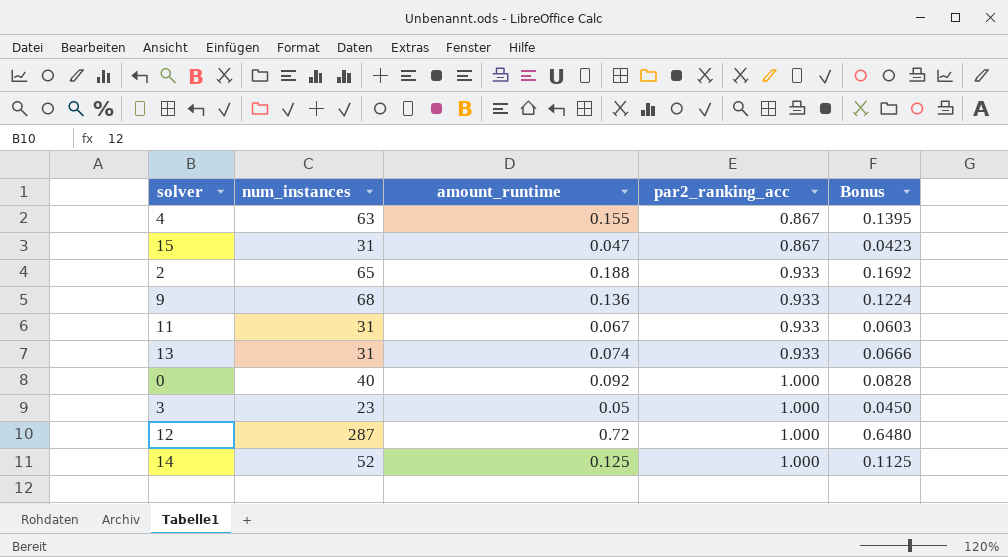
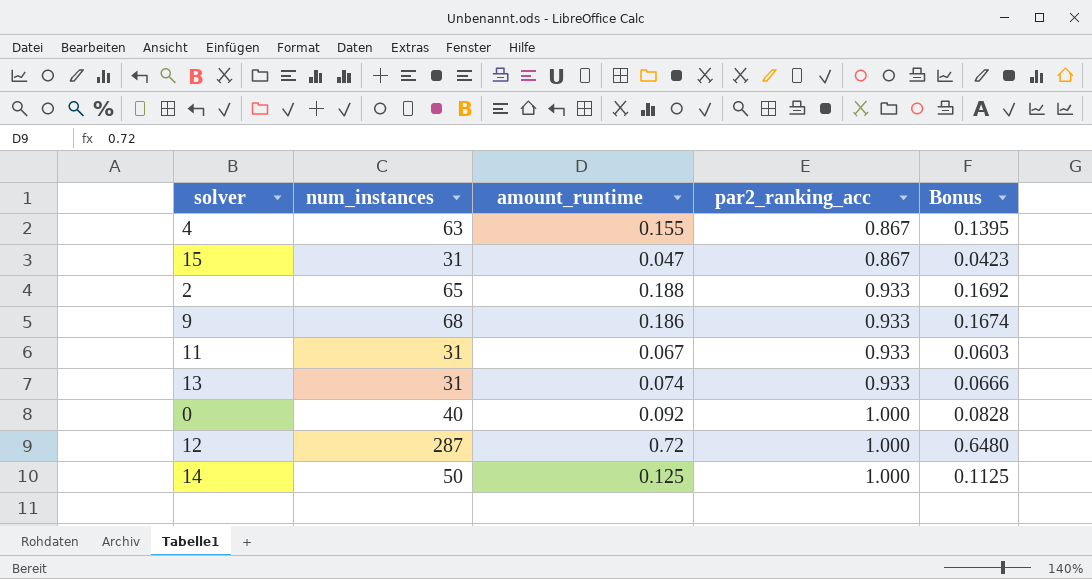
row 3: 23 | 0.05 | 1.000 | 0.0450 -> none
9 | amount_runtime: 0.136 -> 0.186
9 | Bonus: 0.1224 -> 0.1674
14 | num_instances: 52 -> 50

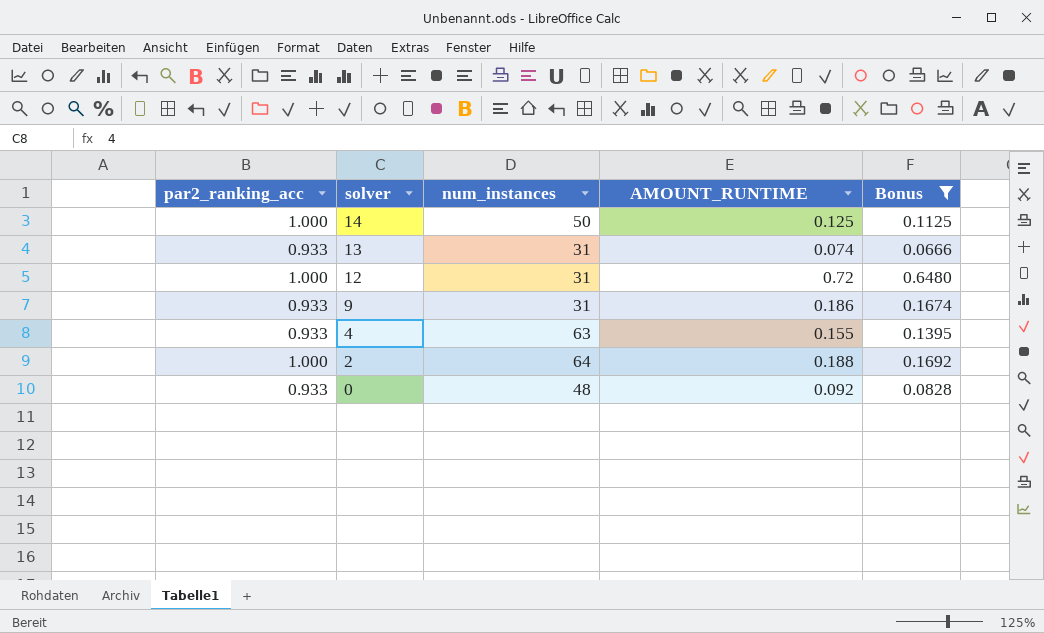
filter: none -> Bonus >= 0.0666
row order: par2_ranking_acc ascending -> solver descending
column par2_ranking_acc | position: 4 -> 1
column name: amount_runtime -> AMOUNT_RUNTIME
12 | num_instances: 287 -> 31
9 | num_instances: 68 -> 31
4 | par2_ranking_acc: 0.867 -> 0.933
2 | par2_ranking_acc: 0.933 -> 1.000
2 | num_instances: 65 -> 64
0 | par2_ranking_acc: 1.000 -> 0.933
0 | num_instances: 40 -> 48

